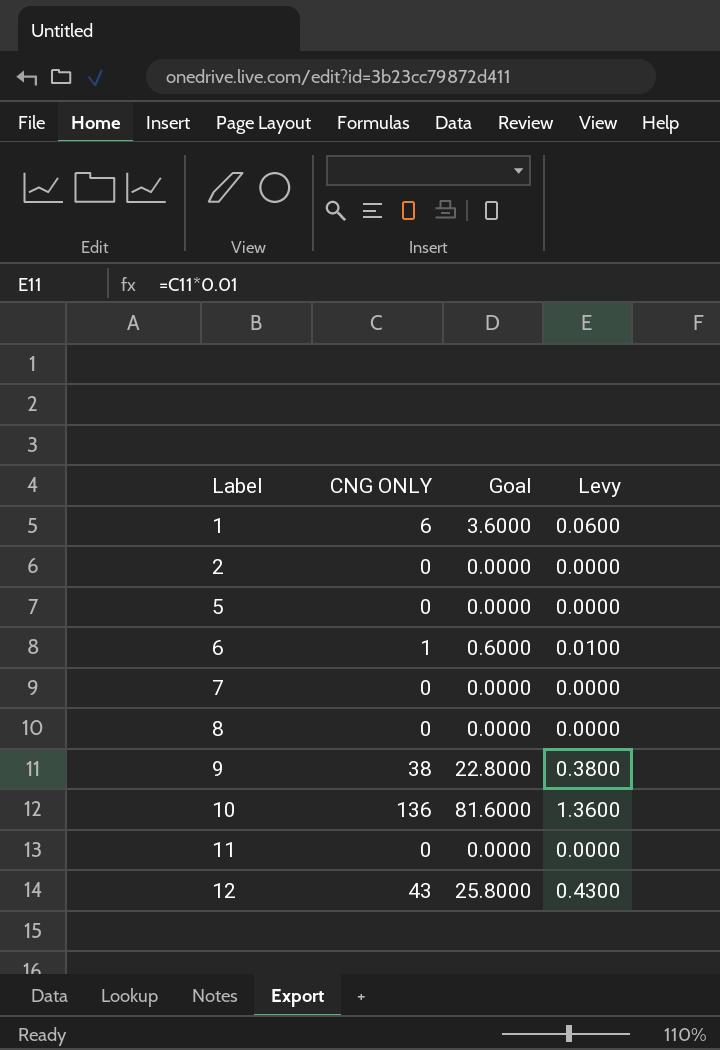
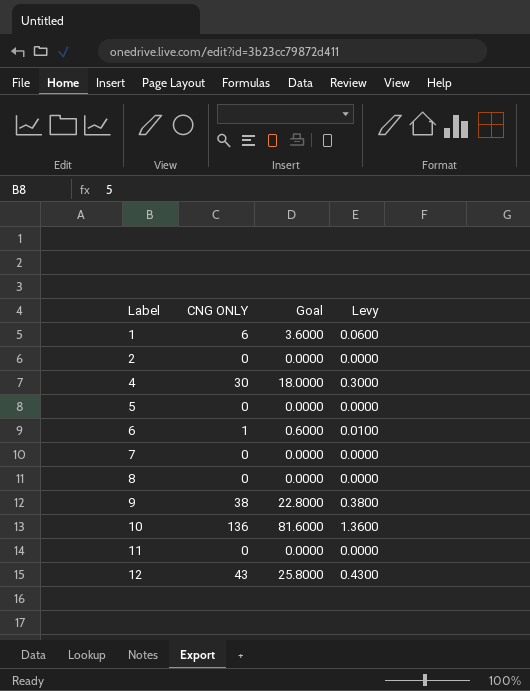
row 4: none -> 30 | 18.0000 | 0.3000

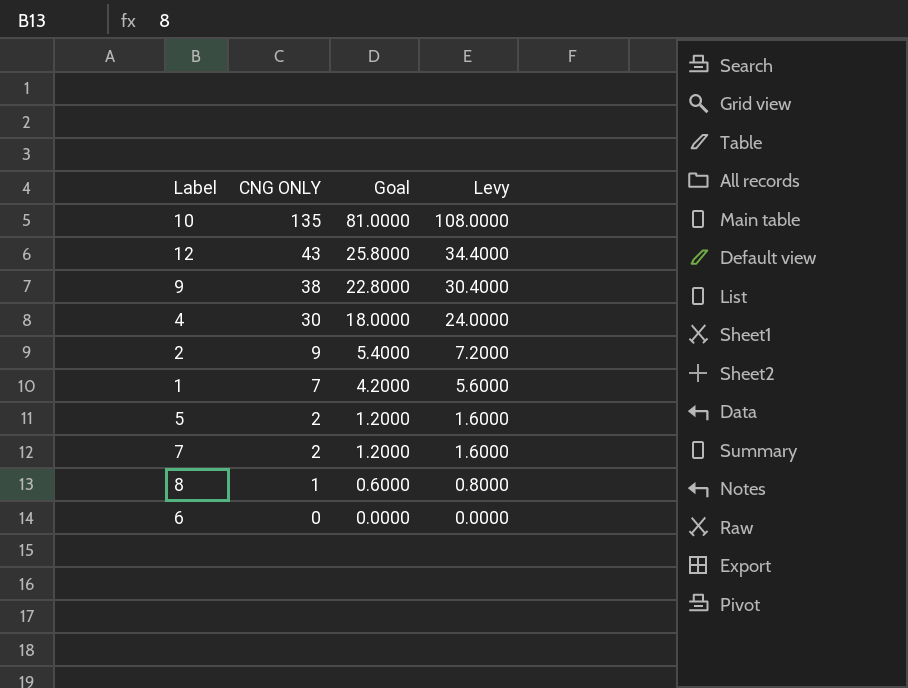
row order: Label ascending -> CNG ONLY descending
column Levy | formula: [CNG ONLY] * 0.01 -> [CNG ONLY] * 0.8
row 11: 0 | 0.0000 | 0.0000 -> none
10 | CNG ONLY: 136 -> 135
10 | Goal: 81.6000 -> 81.0000
2 | CNG ONLY: 0 -> 9
2 | Goal: 0.0000 -> 5.4000
1 | CNG ONLY: 6 -> 7
1 | Goal: 3.6000 -> 4.2000
5 | CNG ONLY: 0 -> 2
5 | Goal: 0.0000 -> 1.2000
7 | CNG ONLY: 0 -> 2
7 | Goal: 0.0000 -> 1.2000
8 | CNG ONLY: 0 -> 1
8 | Goal: 0.0000 -> 0.6000
6 | CNG ONLY: 1 -> 0
6 | Goal: 0.6000 -> 0.0000

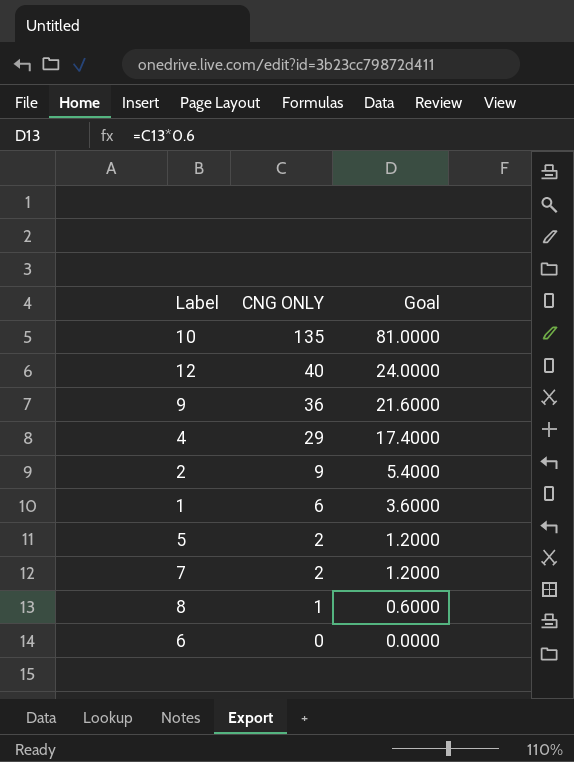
column Levy | formula: [CNG ONLY] * 0.8 -> none
12 | CNG ONLY: 43 -> 40
12 | Goal: 25.8000 -> 24.0000
9 | CNG ONLY: 38 -> 36
9 | Goal: 22.8000 -> 21.6000
4 | CNG ONLY: 30 -> 29
4 | Goal: 18.0000 -> 17.4000
1 | CNG ONLY: 7 -> 6
1 | Goal: 4.2000 -> 3.6000

